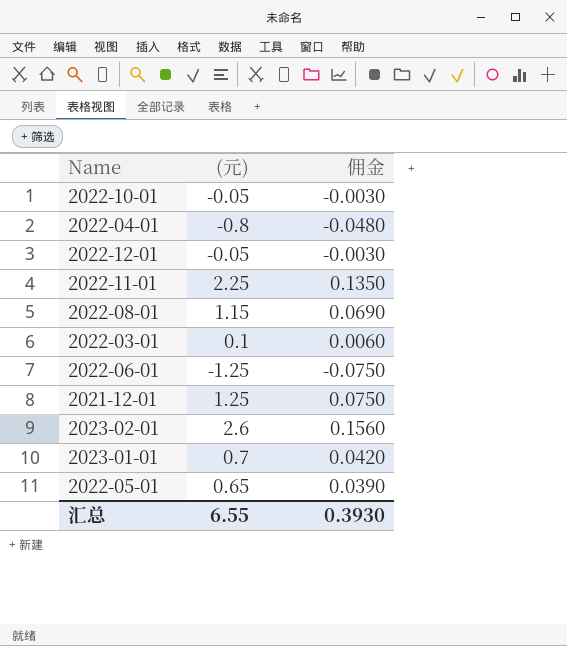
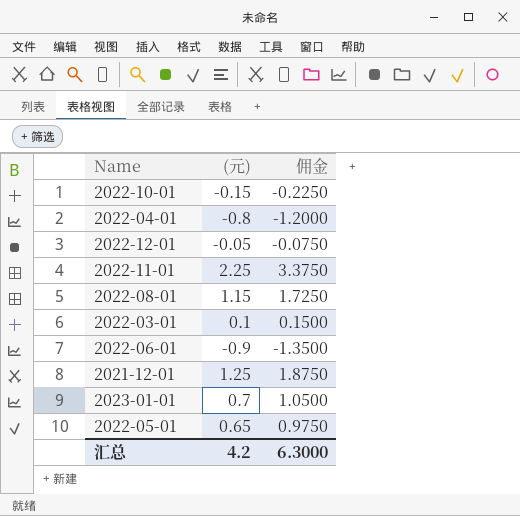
column 佣金 | formula: [(元)] * 0.06 -> [(元)] * 1.5
row 2023-02-01: 2.6 | 0.1560 -> none
2022-10-01 | (元): -0.05 -> -0.15
2022-06-01 | (元): -1.25 -> -0.9
汇总 | (元): 6.55 -> 4.2
汇总 | 佣金: 0.3930 -> 6.3000

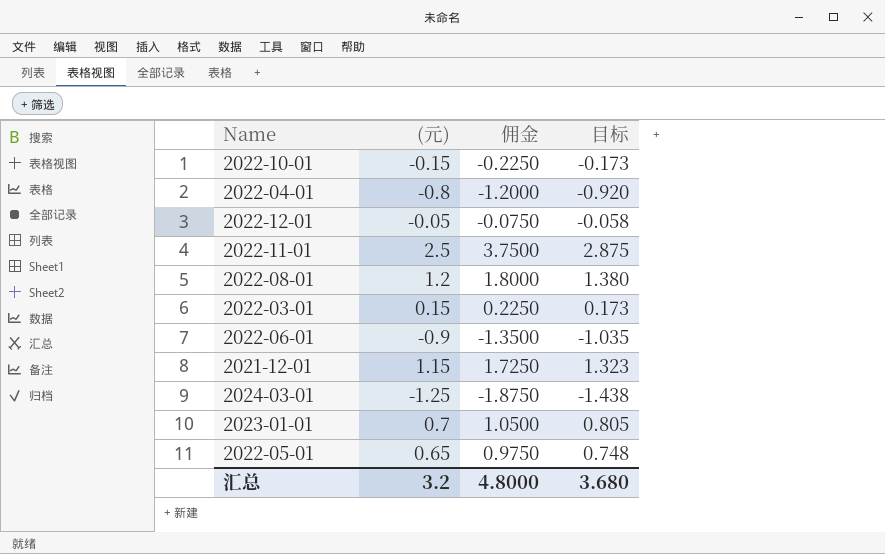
column 目标 | formula: none -> [(元)] * 1.15
2022-11-01 | (元): 2.25 -> 2.5
2022-11-01 | 佣金: 3.3750 -> 3.7500
2022-08-01 | (元): 1.15 -> 1.2
2022-08-01 | 佣金: 1.7250 -> 1.8000
2022-03-01 | (元): 0.1 -> 0.15
2022-03-01 | 佣金: 0.1500 -> 0.2250
2021-12-01 | (元): 1.25 -> 1.15
2021-12-01 | 佣金: 1.8750 -> 1.7250
row 2024-03-01: none -> -1.25 | -1.8750 | -1.438
汇总 | (元): 4.2 -> 3.2
汇总 | 佣金: 6.3000 -> 4.8000

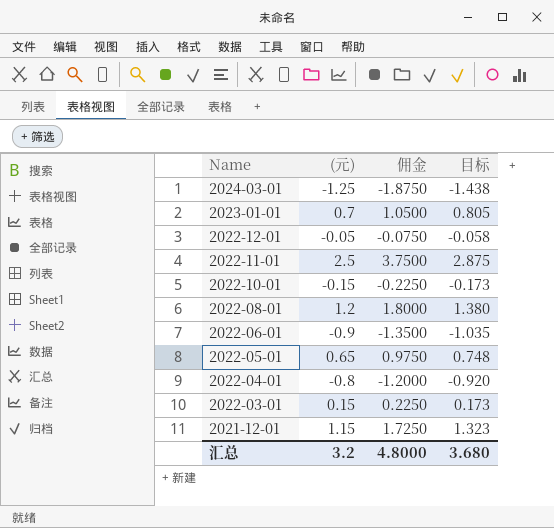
row order: none -> Name descending

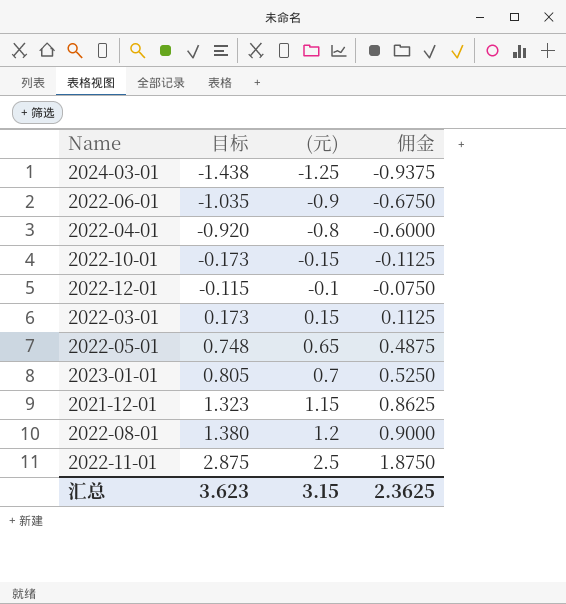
row order: Name descending -> 目标 ascending
column 目标 | position: 4 -> 2
column 佣金 | formula: [(元)] * 1.5 -> [(元)] * 0.75
2022-12-01 | 目标: -0.058 -> -0.115
2022-12-01 | (元): -0.05 -> -0.1
汇总 | 目标: 3.680 -> 3.623
汇总 | (元): 3.2 -> 3.15
汇总 | 佣金: 4.8000 -> 2.3625

